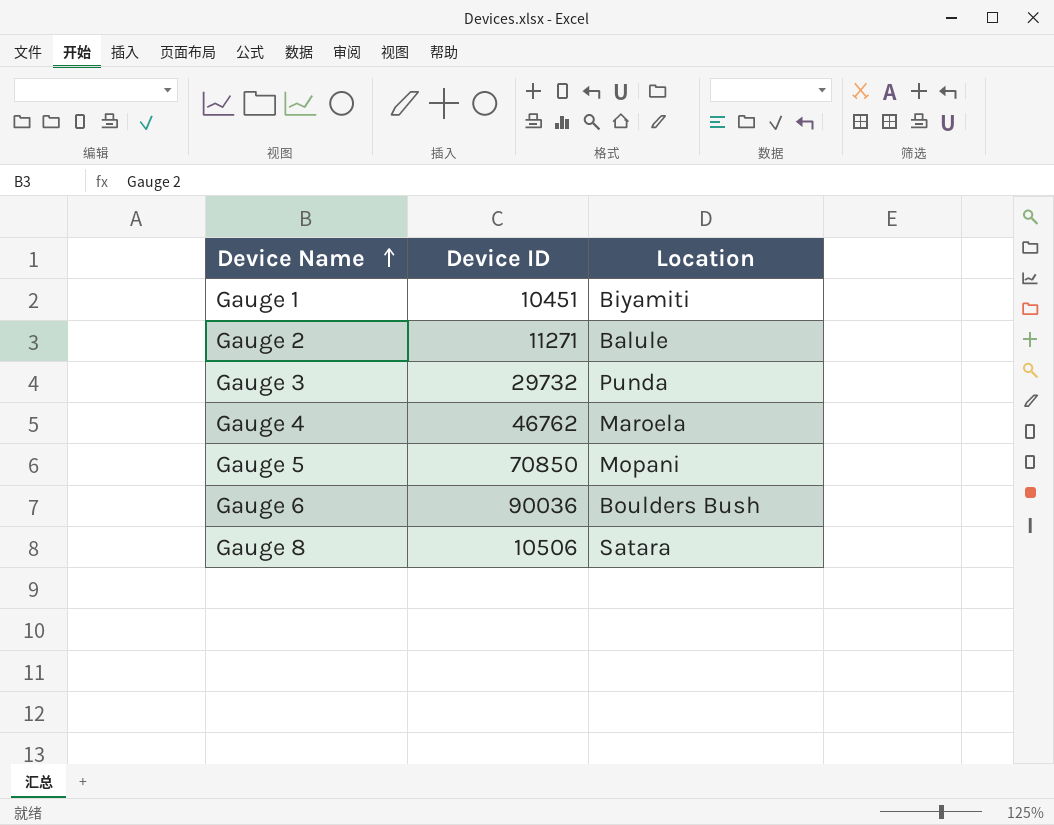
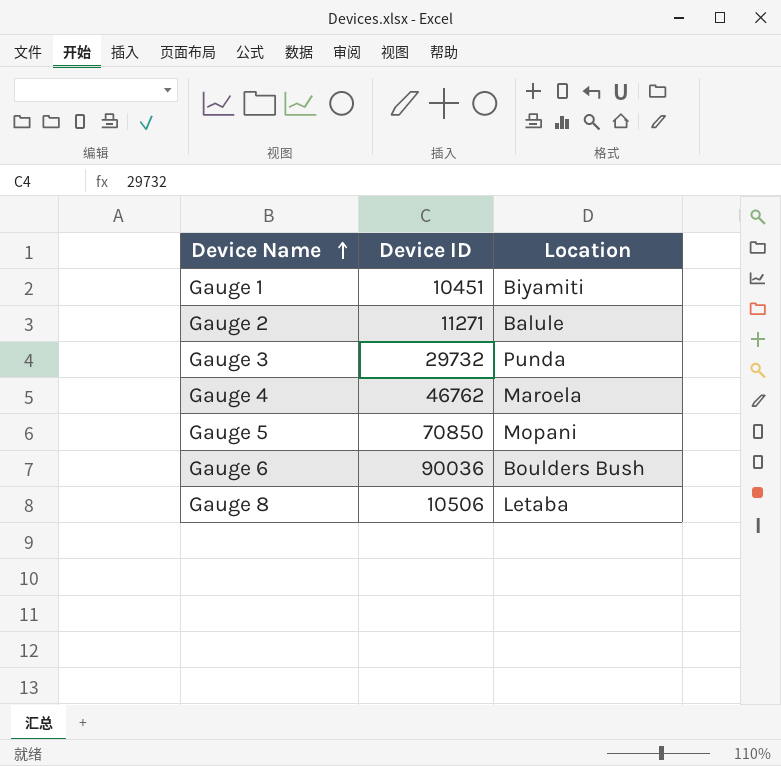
Gauge 8 | Location: Satara -> Letaba

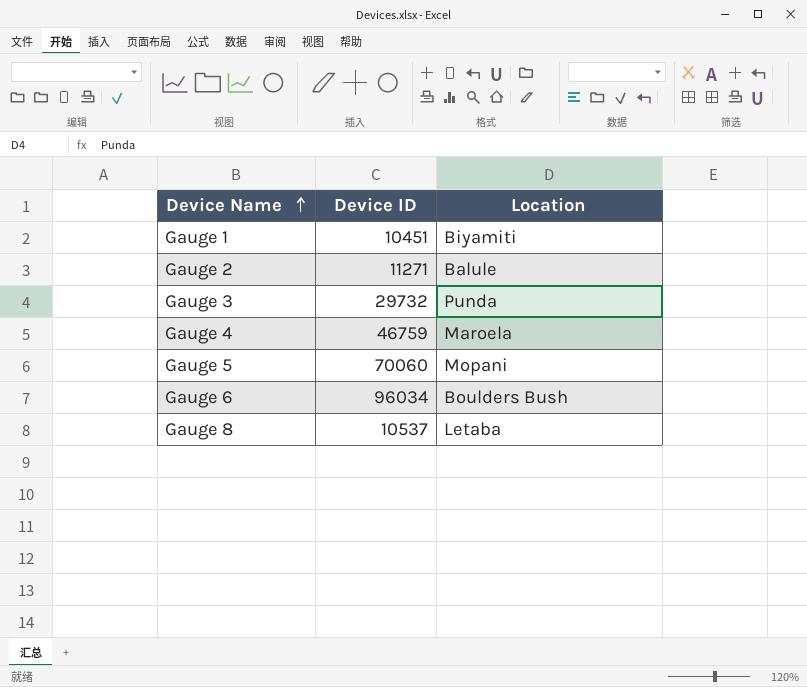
Gauge 4 | Device ID: 46762 -> 46759
Gauge 5 | Device ID: 70850 -> 70060
Gauge 6 | Device ID: 90036 -> 96034
Gauge 8 | Device ID: 10506 -> 10537

